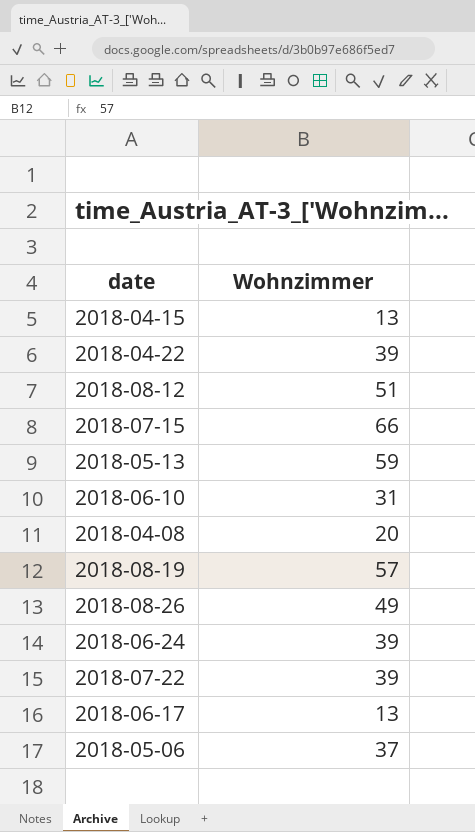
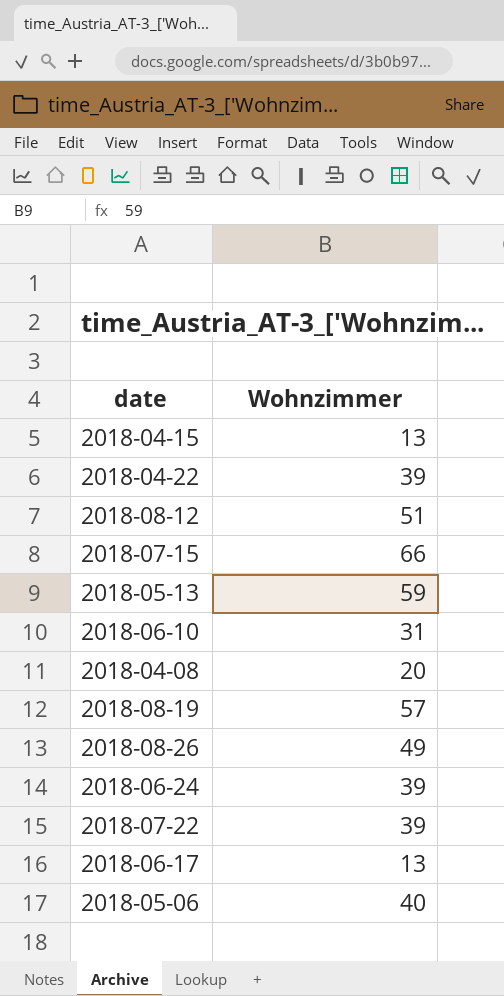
2018-05-06 | Wohnzimmer: 37 -> 40

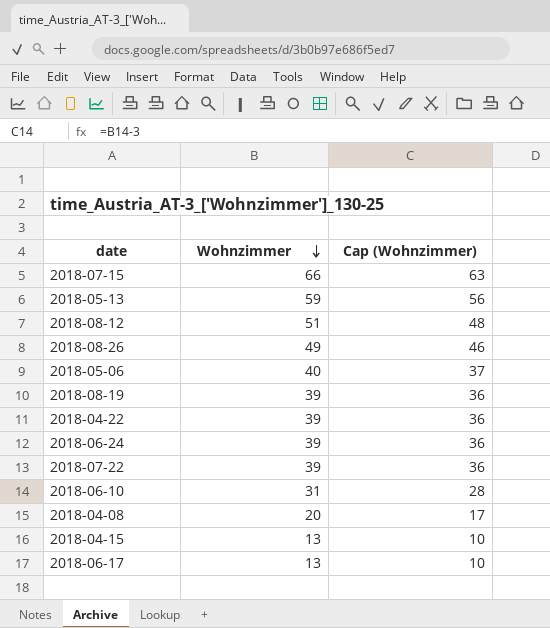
row order: none -> Wohnzimmer descending
column Cap (Wohnzimmer) | formula: none -> [Wohnzimmer] - 3
2018-08-19 | Wohnzimmer: 57 -> 39

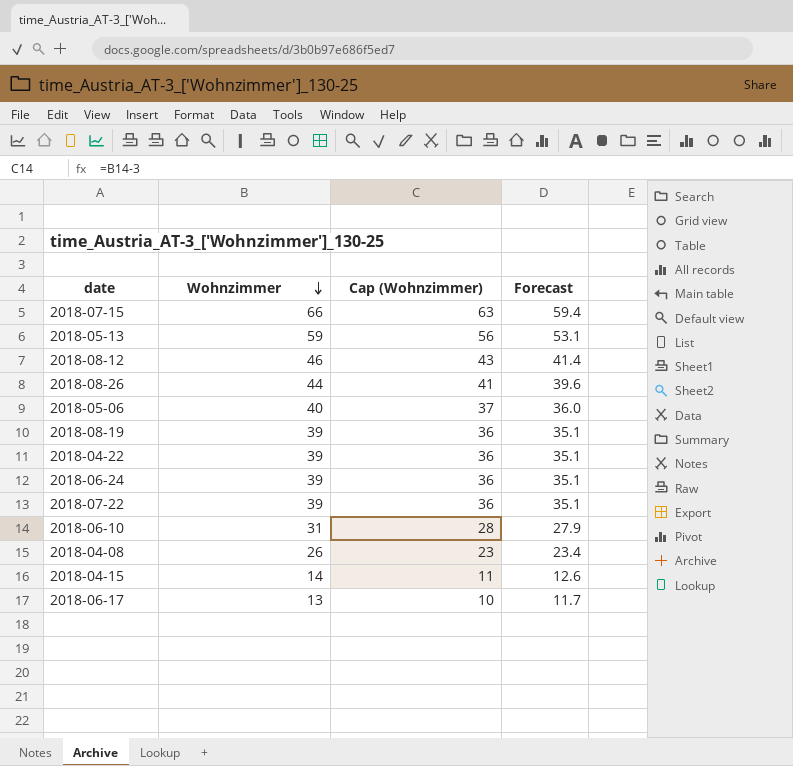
column Forecast | formula: none -> [Wohnzimmer] * 0.9
2018-08-12 | Wohnzimmer: 51 -> 46
2018-08-12 | Cap (Wohnzimmer): 48 -> 43
2018-08-26 | Wohnzimmer: 49 -> 44
2018-08-26 | Cap (Wohnzimmer): 46 -> 41
2018-04-08 | Wohnzimmer: 20 -> 26
2018-04-08 | Cap (Wohnzimmer): 17 -> 23
2018-04-15 | Wohnzimmer: 13 -> 14
2018-04-15 | Cap (Wohnzimmer): 10 -> 11

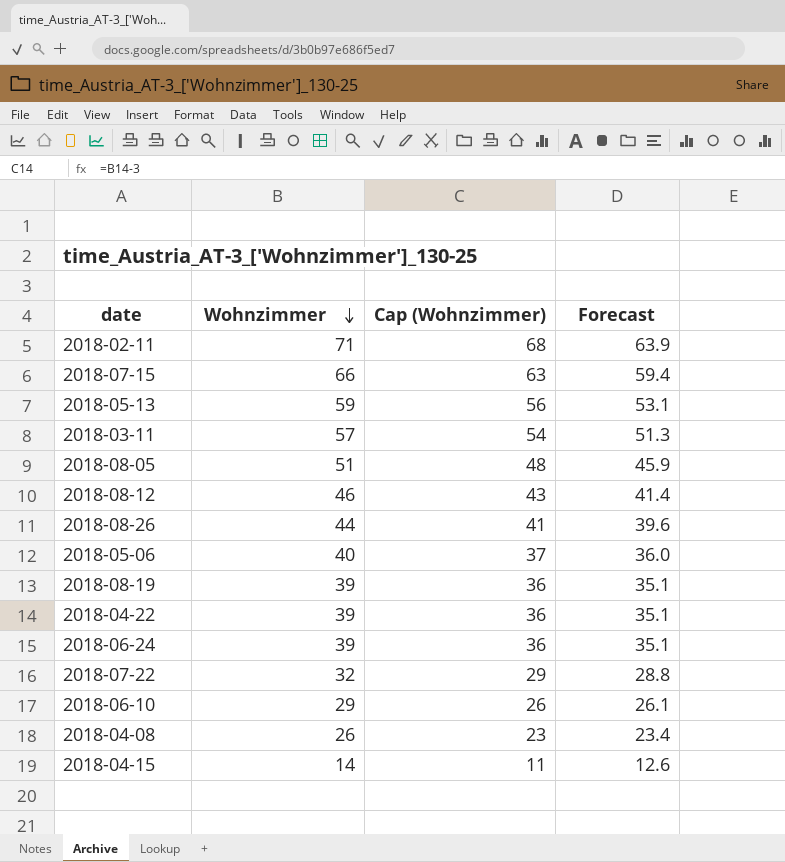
row 2018-06-17: 13 | 10 | 11.7 -> none
row 2018-02-11: none -> 71 | 68 | 63.9
row 2018-03-11: none -> 57 | 54 | 51.3
row 2018-08-05: none -> 51 | 48 | 45.9
2018-07-22 | Wohnzimmer: 39 -> 32
2018-07-22 | Cap (Wohnzimmer): 36 -> 29
2018-07-22 | Forecast: 35.1 -> 28.8
2018-06-10 | Wohnzimmer: 31 -> 29
2018-06-10 | Cap (Wohnzimmer): 28 -> 26
2018-06-10 | Forecast: 27.9 -> 26.1

